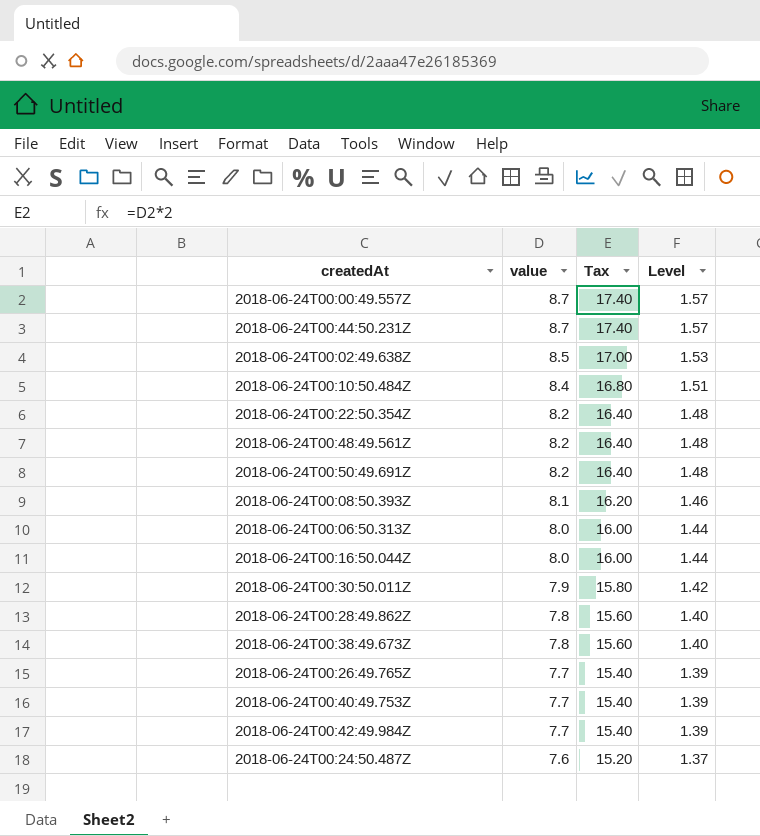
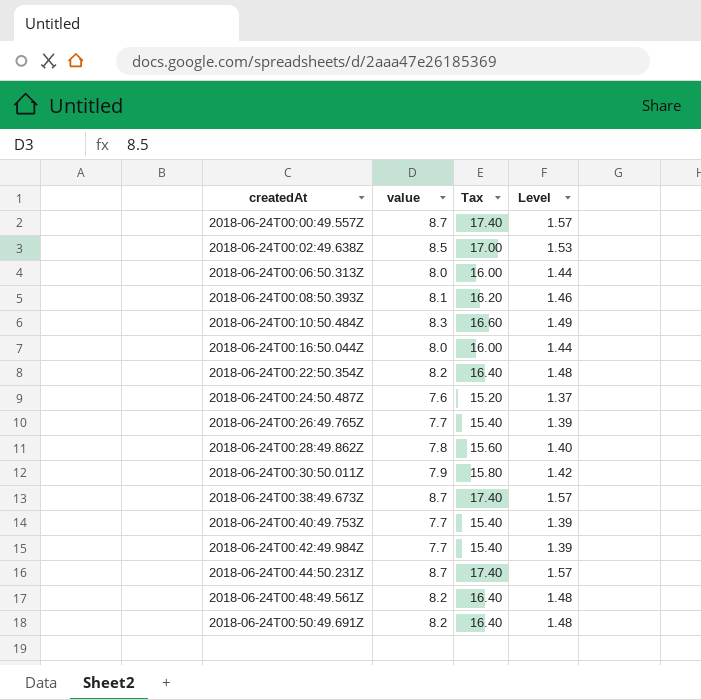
row order: value descending -> createdAt ascending
2018-06-24T00:10:50.484Z | value: 8.4 -> 8.3
2018-06-24T00:10:50.484Z | Tax: 16.80 -> 16.60
2018-06-24T00:10:50.484Z | Level: 1.51 -> 1.49
2018-06-24T00:38:49.673Z | value: 7.8 -> 8.7
2018-06-24T00:38:49.673Z | Tax: 15.60 -> 17.40
2018-06-24T00:38:49.673Z | Level: 1.40 -> 1.57

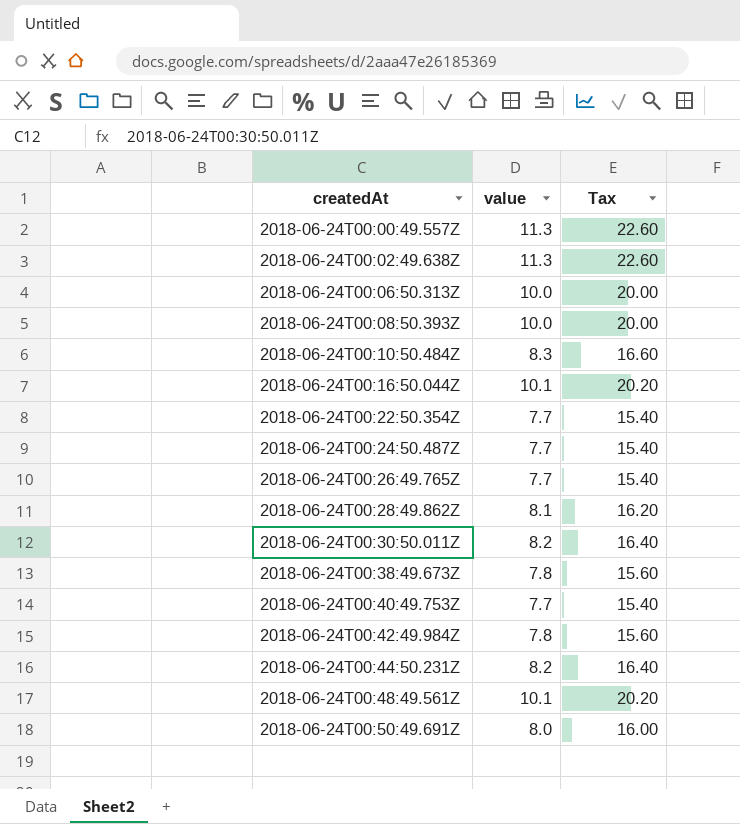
column Level | formula: [value] * 0.18 -> none
2018-06-24T00:00:49.557Z | value: 8.7 -> 11.3
2018-06-24T00:00:49.557Z | Tax: 17.40 -> 22.60
2018-06-24T00:02:49.638Z | value: 8.5 -> 11.3
2018-06-24T00:02:49.638Z | Tax: 17.00 -> 22.60
2018-06-24T00:06:50.313Z | value: 8.0 -> 10.0
2018-06-24T00:06:50.313Z | Tax: 16.00 -> 20.00
2018-06-24T00:08:50.393Z | value: 8.1 -> 10.0
2018-06-24T00:08:50.393Z | Tax: 16.20 -> 20.00
2018-06-24T00:16:50.044Z | value: 8.0 -> 10.1
2018-06-24T00:16:50.044Z | Tax: 16.00 -> 20.20
2018-06-24T00:22:50.354Z | value: 8.2 -> 7.7
2018-06-24T00:22:50.354Z | Tax: 16.40 -> 15.40
2018-06-24T00:24:50.487Z | value: 7.6 -> 7.7
2018-06-24T00:24:50.487Z | Tax: 15.20 -> 15.40
2018-06-24T00:28:49.862Z | value: 7.8 -> 8.1
2018-06-24T00:28:49.862Z | Tax: 15.60 -> 16.20
2018-06-24T00:30:50.011Z | value: 7.9 -> 8.2
2018-06-24T00:30:50.011Z | Tax: 15.80 -> 16.40
2018-06-24T00:38:49.673Z | value: 8.7 -> 7.8
2018-06-24T00:38:49.673Z | Tax: 17.40 -> 15.60
2018-06-24T00:42:49.984Z | value: 7.7 -> 7.8
2018-06-24T00:42:49.984Z | Tax: 15.40 -> 15.60
2018-06-24T00:44:50.231Z | value: 8.7 -> 8.2
2018-06-24T00:44:50.231Z | Tax: 17.40 -> 16.40
2018-06-24T00:48:49.561Z | value: 8.2 -> 10.1
2018-06-24T00:48:49.561Z | Tax: 16.40 -> 20.20
2018-06-24T00:50:49.691Z | value: 8.2 -> 8.0
2018-06-24T00:50:49.691Z | Tax: 16.40 -> 16.00

